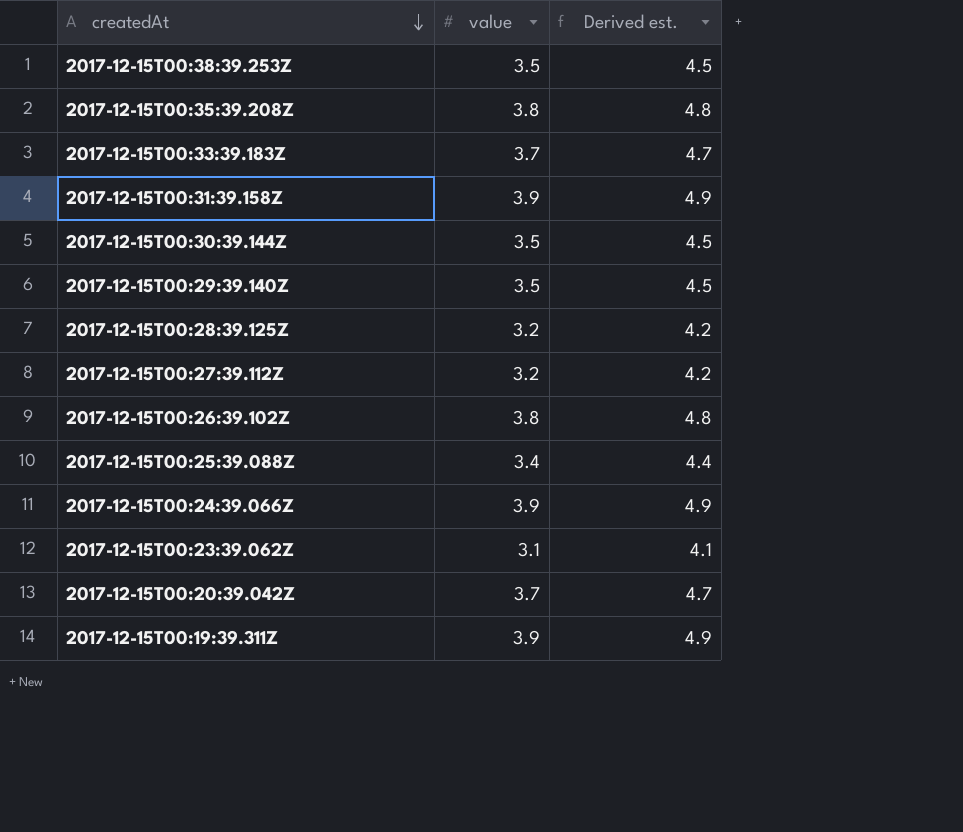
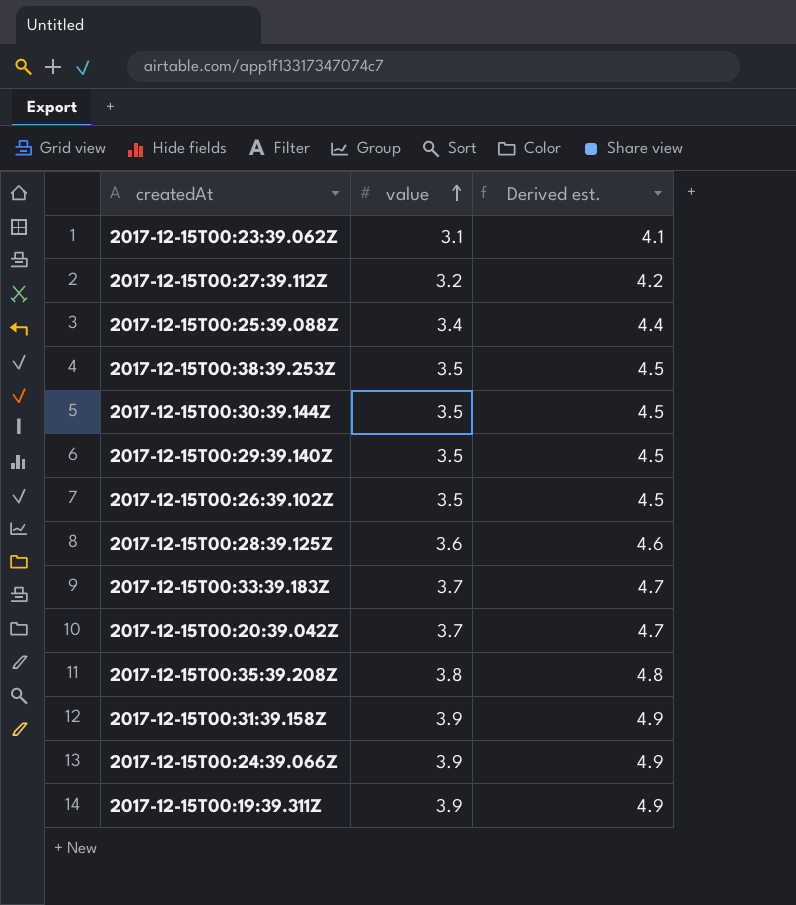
row order: createdAt descending -> value ascending
2017-12-15T00:26:39.102Z | value: 3.8 -> 3.5
2017-12-15T00:26:39.102Z | Derived est.: 4.8 -> 4.5
2017-12-15T00:28:39.125Z | value: 3.2 -> 3.6
2017-12-15T00:28:39.125Z | Derived est.: 4.2 -> 4.6

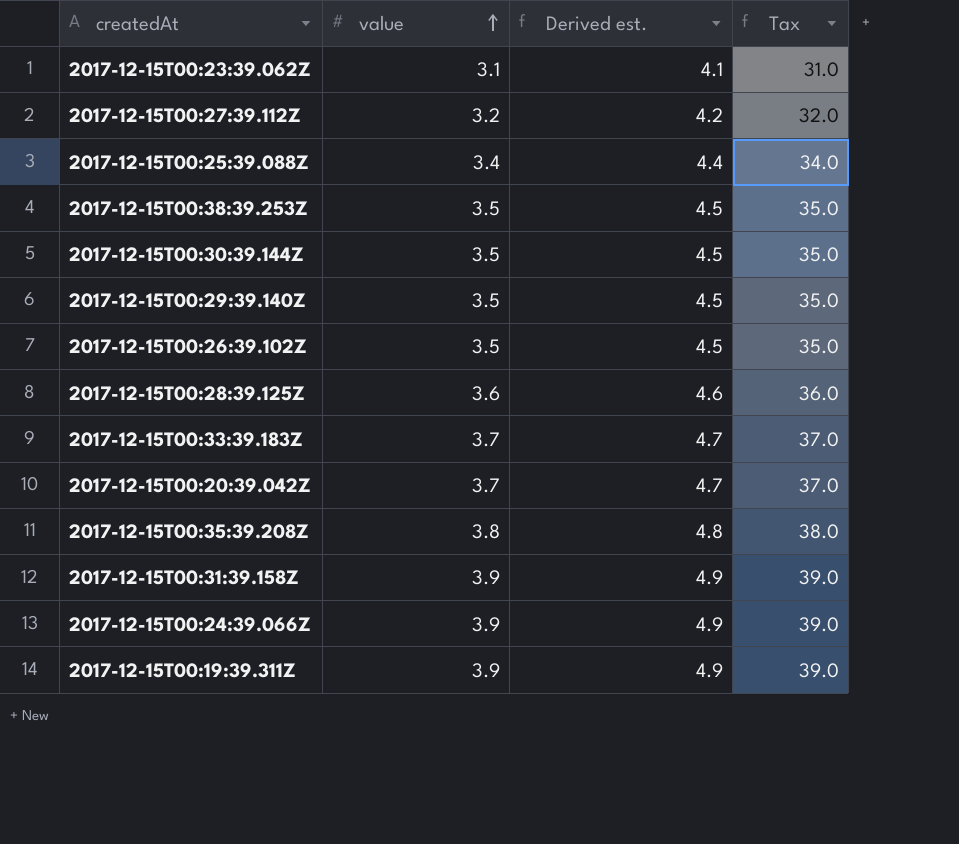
column Tax | formula: none -> [value] * 10

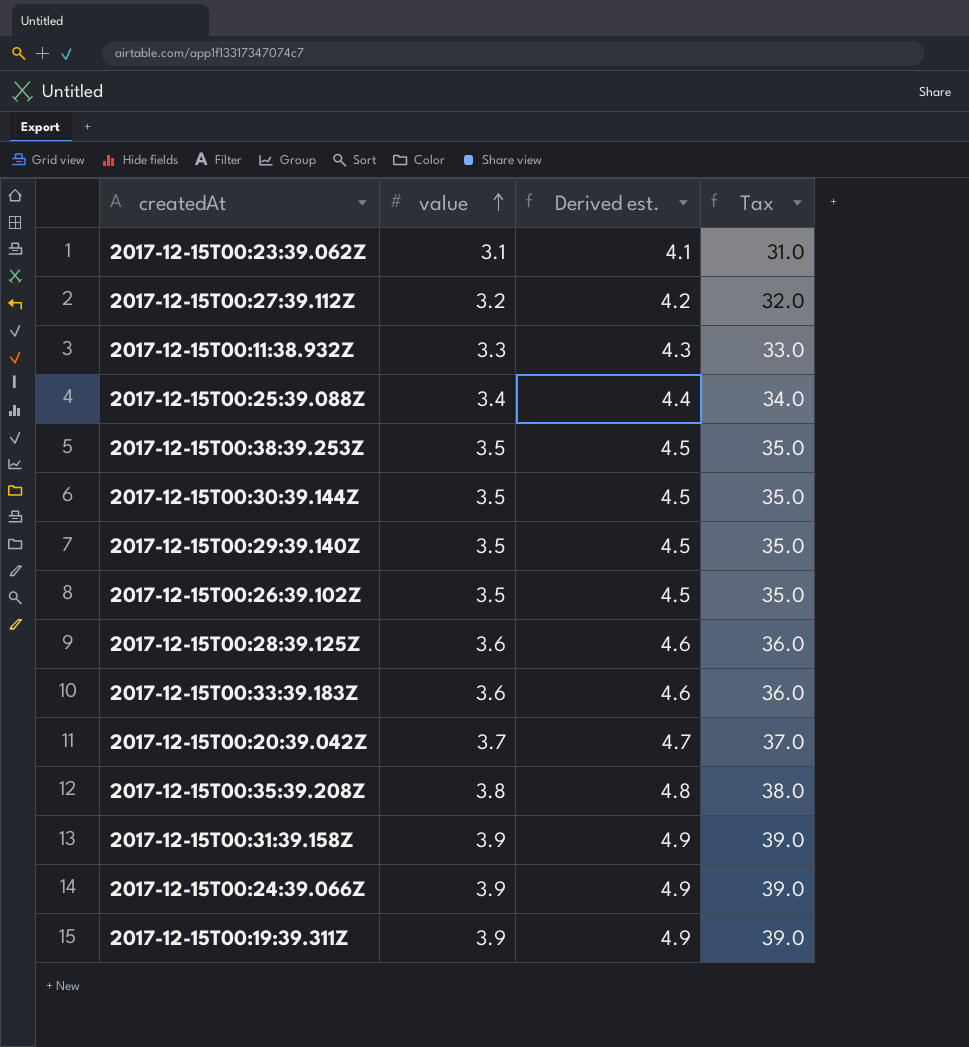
row 2017-12-15T00:11:38.932Z: none -> 3.3 | 4.3 | 33.0
2017-12-15T00:33:39.183Z | value: 3.7 -> 3.6
2017-12-15T00:33:39.183Z | Derived est.: 4.7 -> 4.6
2017-12-15T00:33:39.183Z | Tax: 37.0 -> 36.0

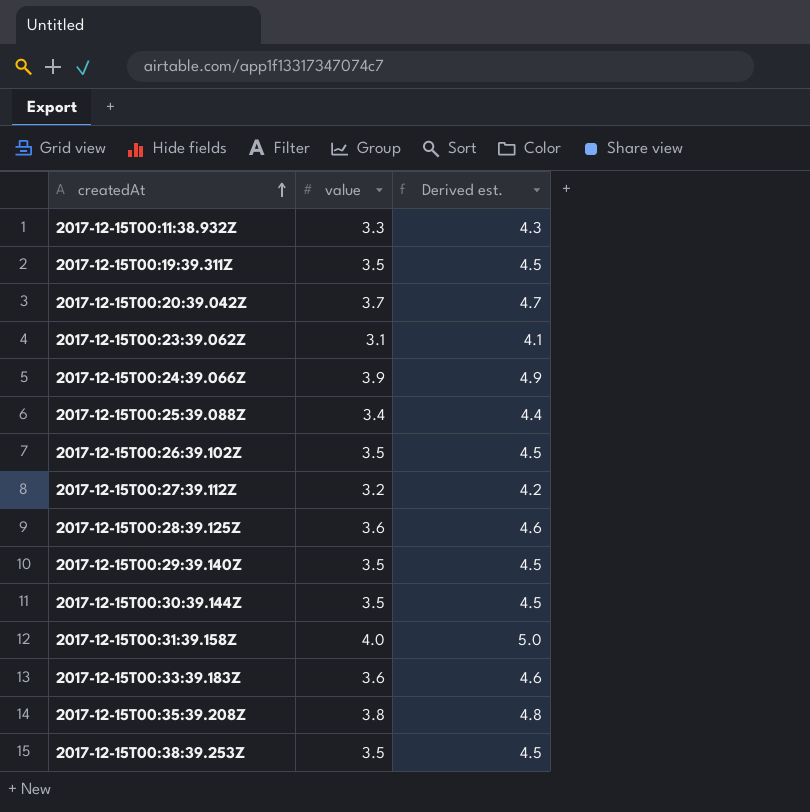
row order: value ascending -> createdAt ascending
column Tax | formula: [value] * 10 -> none
2017-12-15T00:19:39.311Z | value: 3.9 -> 3.5
2017-12-15T00:19:39.311Z | Derived est.: 4.9 -> 4.5
2017-12-15T00:31:39.158Z | value: 3.9 -> 4.0
2017-12-15T00:31:39.158Z | Derived est.: 4.9 -> 5.0

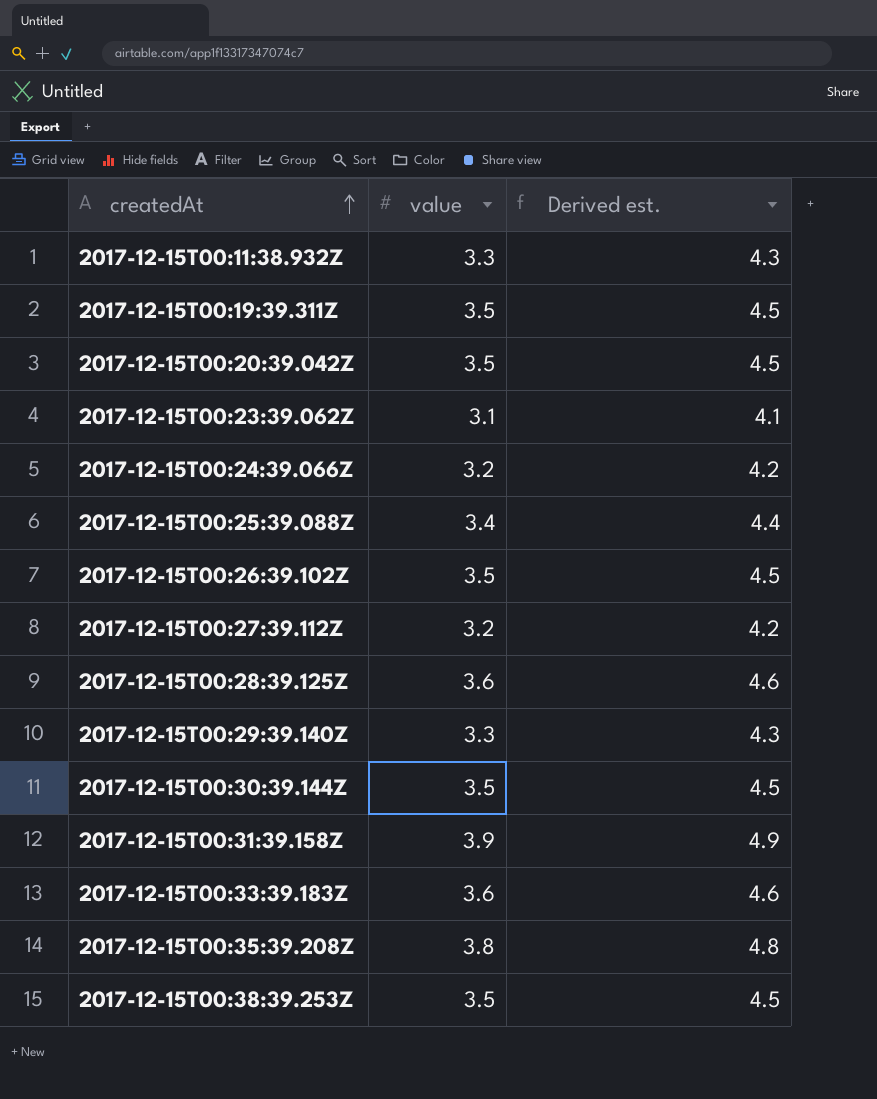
2017-12-15T00:20:39.042Z | value: 3.7 -> 3.5
2017-12-15T00:20:39.042Z | Derived est.: 4.7 -> 4.5
2017-12-15T00:24:39.066Z | value: 3.9 -> 3.2
2017-12-15T00:24:39.066Z | Derived est.: 4.9 -> 4.2
2017-12-15T00:29:39.140Z | value: 3.5 -> 3.3
2017-12-15T00:29:39.140Z | Derived est.: 4.5 -> 4.3
2017-12-15T00:31:39.158Z | value: 4.0 -> 3.9
2017-12-15T00:31:39.158Z | Derived est.: 5.0 -> 4.9

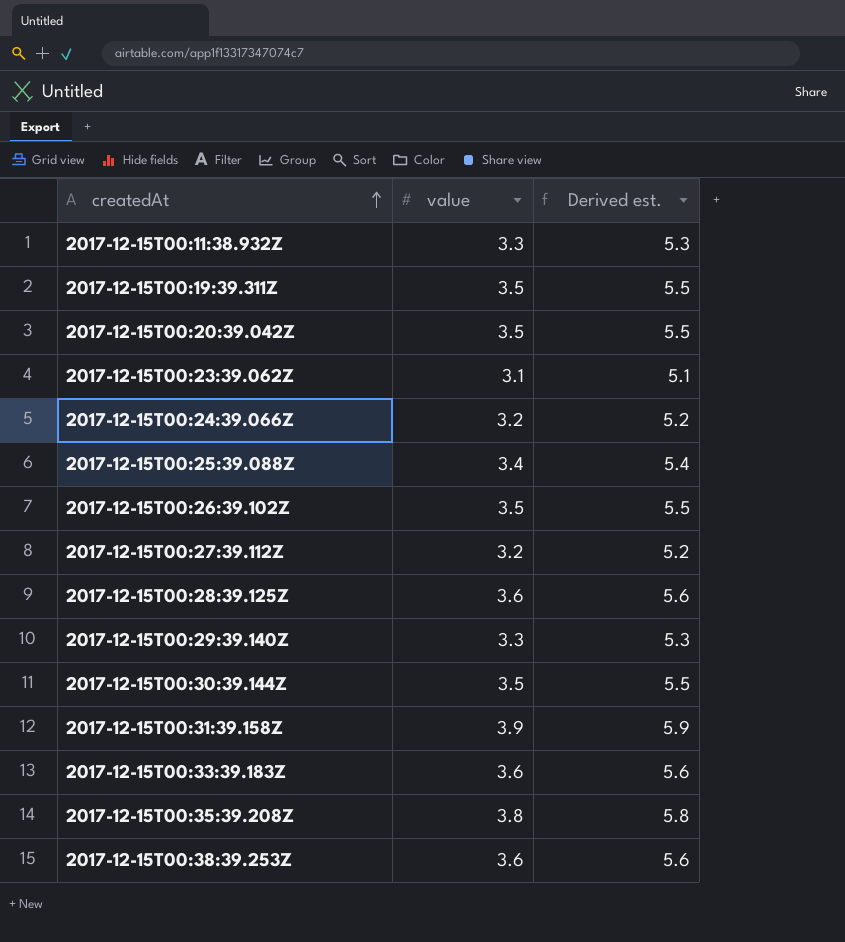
column Derived est. | formula: [value] + 1 -> [value] + 2
2017-12-15T00:38:39.253Z | value: 3.5 -> 3.6

